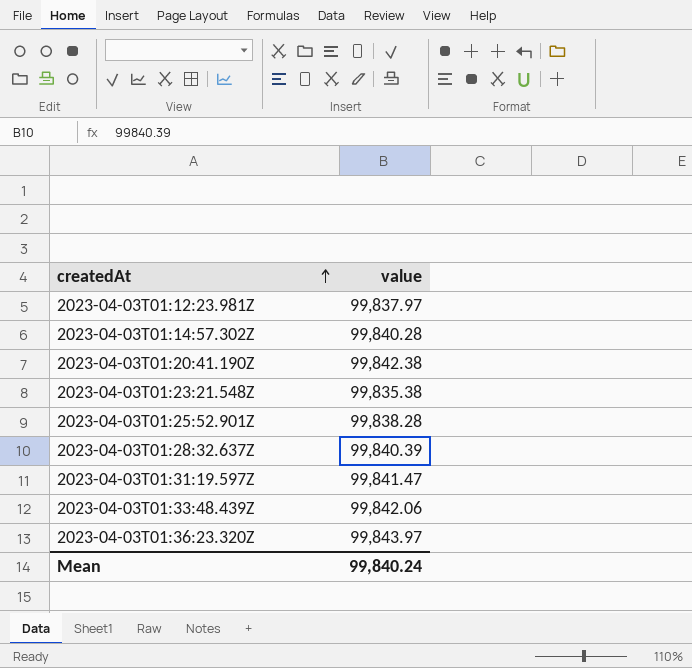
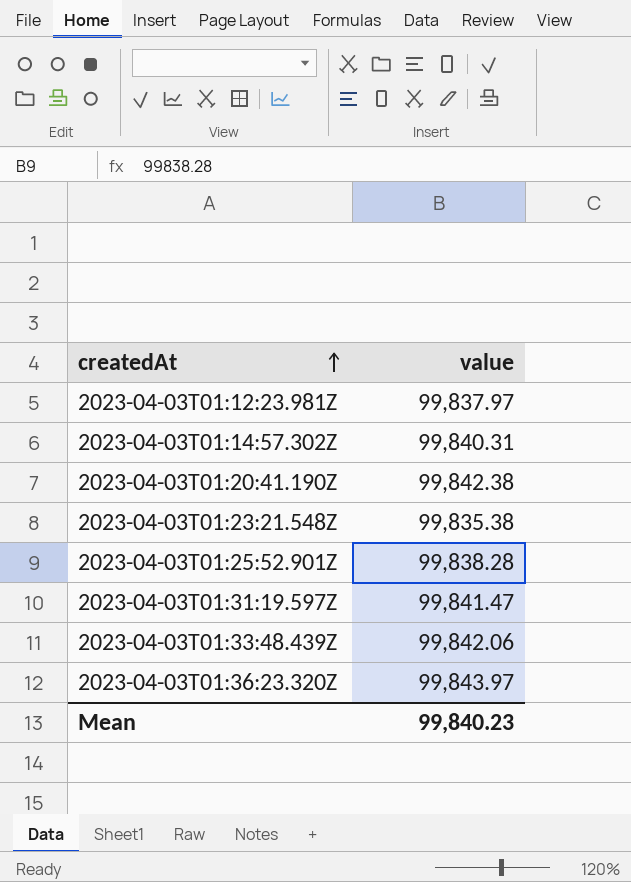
row 2023-04-03T01:28:32.637Z: 99,840.39 -> none
2023-04-03T01:14:57.302Z | value: 99,840.28 -> 99,840.31
Mean | value: 99,840.24 -> 99,840.23

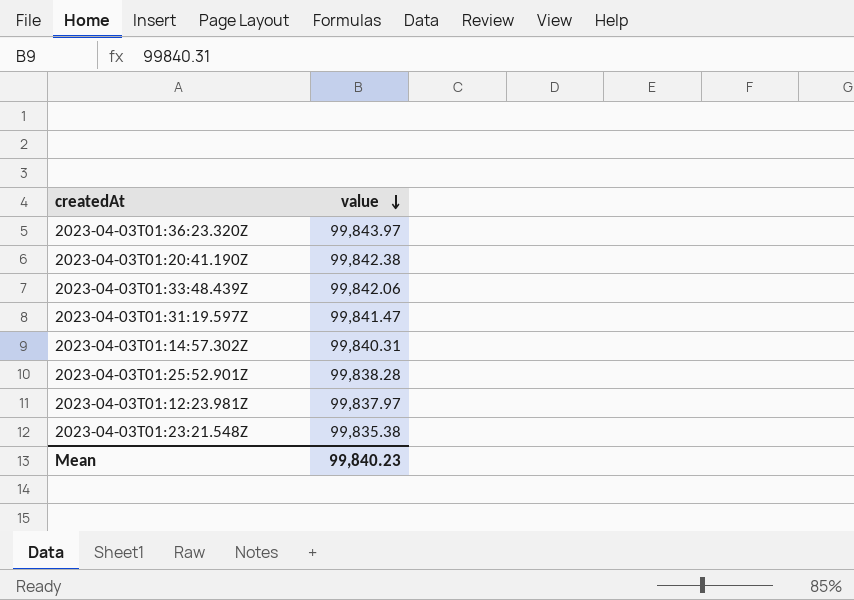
row order: createdAt ascending -> value descending

